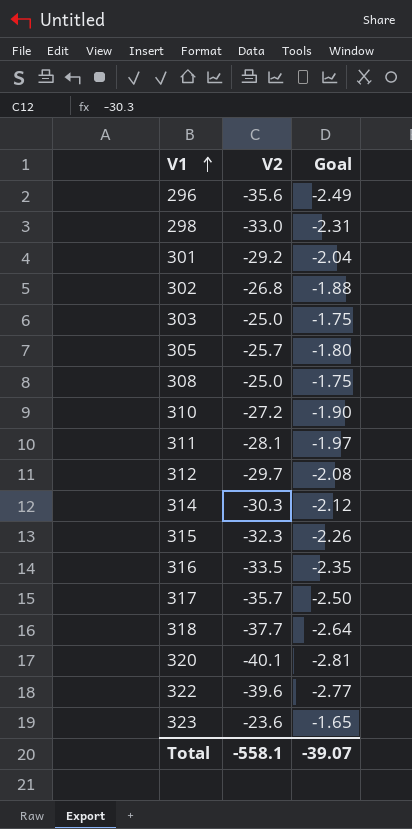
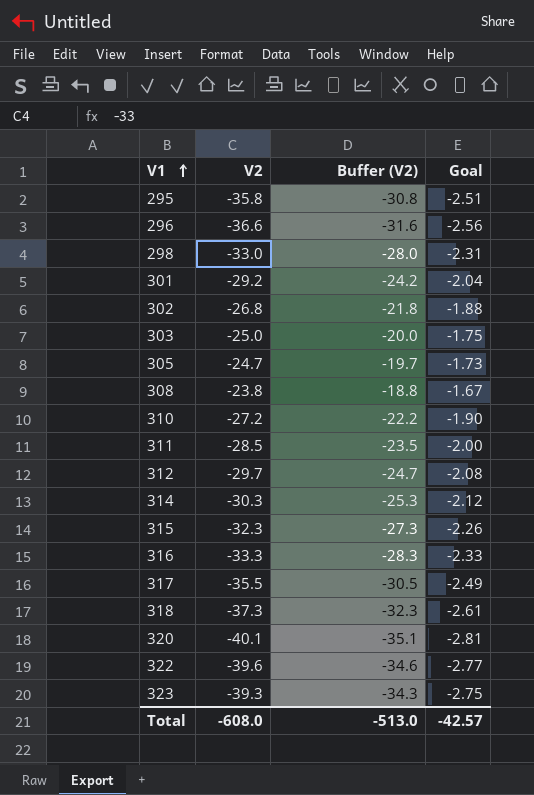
column Buffer (V2) | formula: none -> [V2] + 5
row 295: none -> -35.8 | -30.8 | -2.51
296 | V2: -35.6 -> -36.6
296 | Goal: -2.49 -> -2.56
305 | V2: -25.7 -> -24.7
305 | Goal: -1.80 -> -1.73
308 | V2: -25.0 -> -23.8
308 | Goal: -1.75 -> -1.67
311 | V2: -28.1 -> -28.5
311 | Goal: -1.97 -> -2.00
316 | V2: -33.5 -> -33.3
316 | Goal: -2.35 -> -2.33
317 | V2: -35.7 -> -35.5
317 | Goal: -2.50 -> -2.49
318 | V2: -37.7 -> -37.3
318 | Goal: -2.64 -> -2.61
323 | V2: -23.6 -> -39.3
323 | Goal: -1.65 -> -2.75
Total | V2: -558.1 -> -608.0
Total | Goal: -39.07 -> -42.57

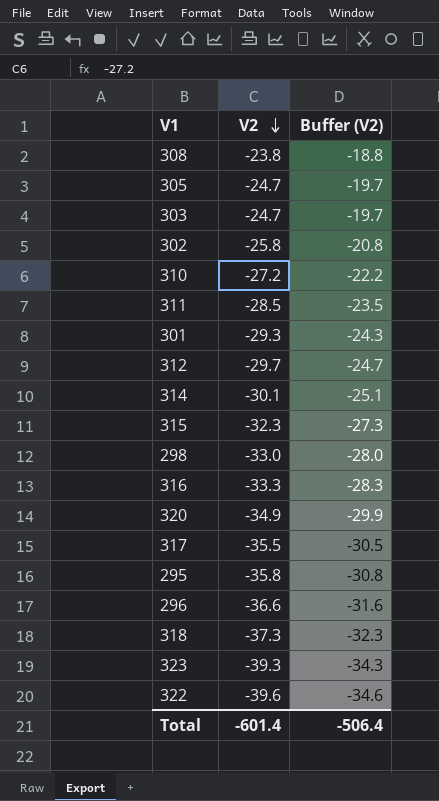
row order: V1 ascending -> V2 descending
column Goal | formula: [V2] * 0.07 -> none
303 | V2: -25.0 -> -24.7
303 | Buffer (V2): -20.0 -> -19.7
302 | V2: -26.8 -> -25.8
302 | Buffer (V2): -21.8 -> -20.8
301 | V2: -29.2 -> -29.3
301 | Buffer (V2): -24.2 -> -24.3
314 | V2: -30.3 -> -30.1
314 | Buffer (V2): -25.3 -> -25.1
320 | V2: -40.1 -> -34.9
320 | Buffer (V2): -35.1 -> -29.9
Total | V2: -608.0 -> -601.4
Total | Buffer (V2): -513.0 -> -506.4

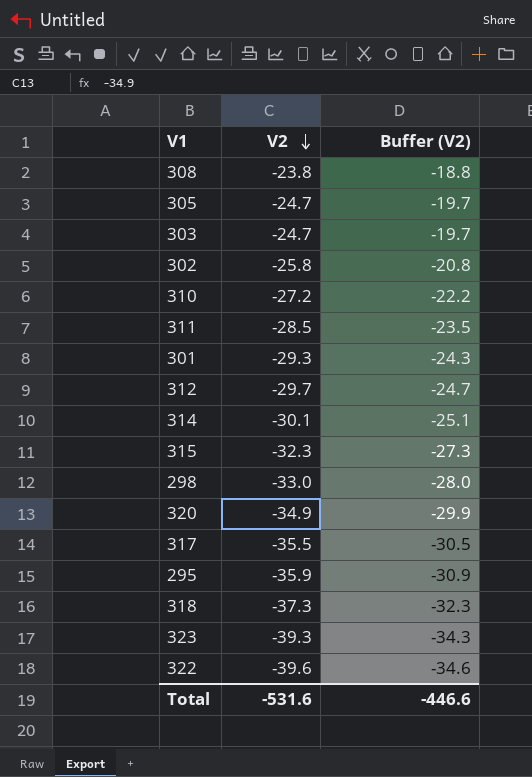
row 316: -33.3 | -28.3 -> none
row 296: -36.6 | -31.6 -> none
295 | V2: -35.8 -> -35.9
295 | Buffer (V2): -30.8 -> -30.9
Total | V2: -601.4 -> -531.6
Total | Buffer (V2): -506.4 -> -446.6

